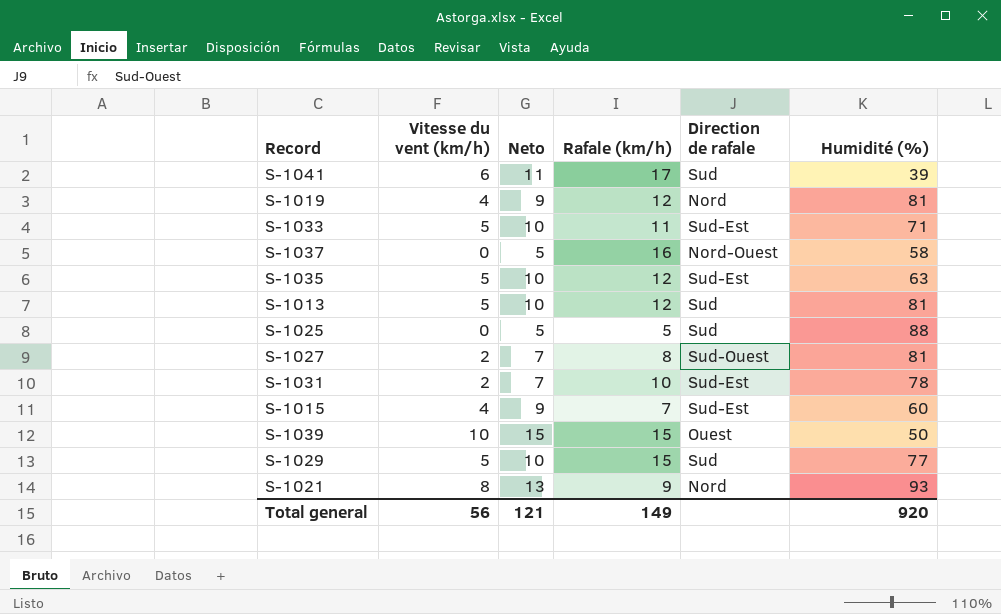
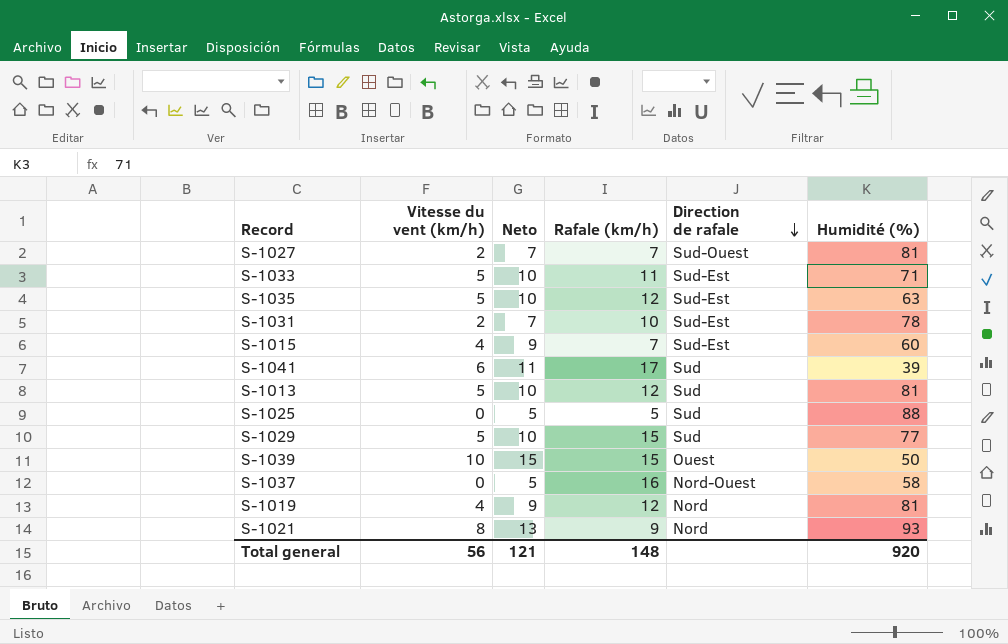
row order: none -> Direction de rafale descending
S-1027 | Rafale (km/h): 8 -> 7
Total general | Rafale (km/h): 149 -> 148

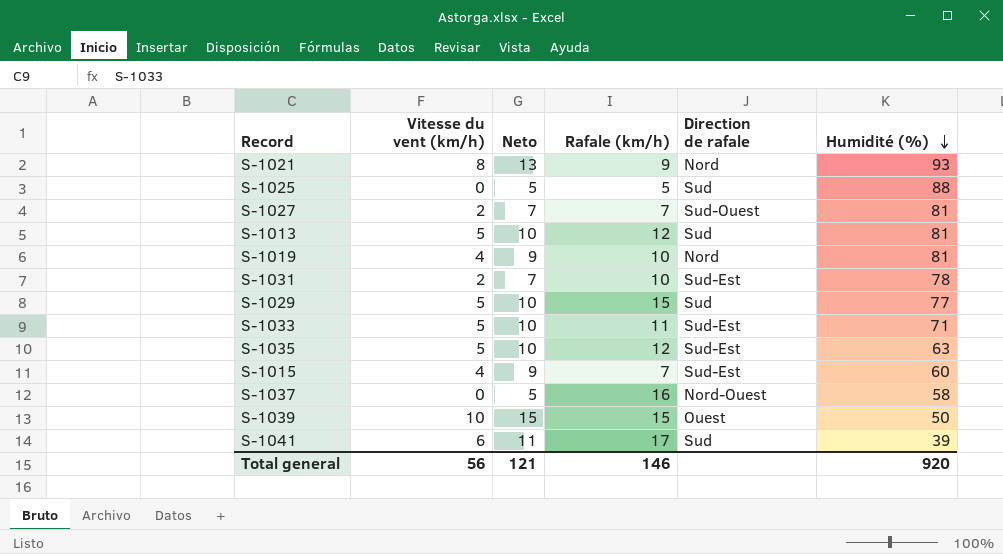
row order: Direction de rafale descending -> Humidité (%) descending
S-1019 | Rafale (km/h): 12 -> 10
Total general | Rafale (km/h): 148 -> 146

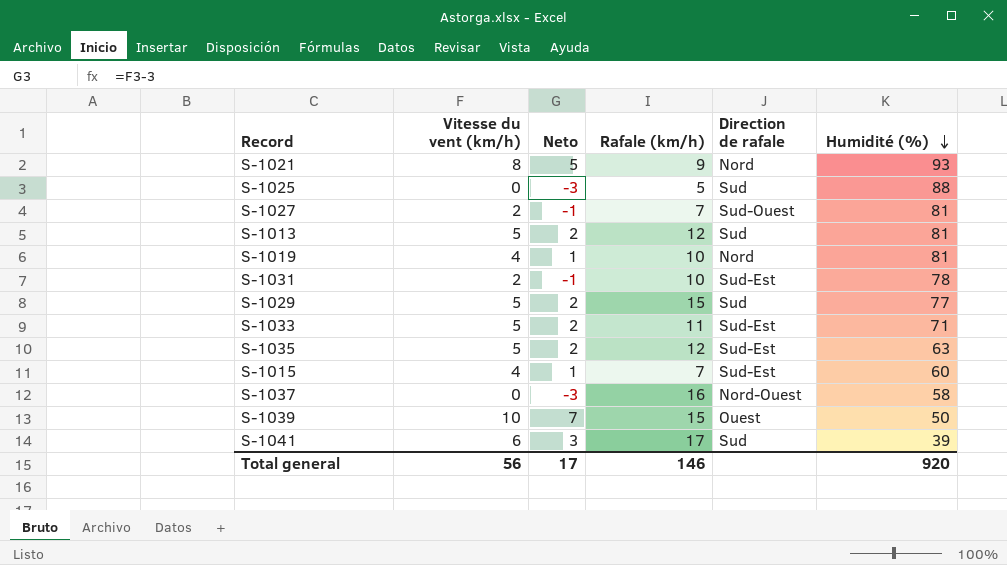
column Neto | formula: [Vitesse du vent (km/h)] + 5 -> [Vitesse du vent (km/h)] - 3
Total general | Neto: 121 -> 17

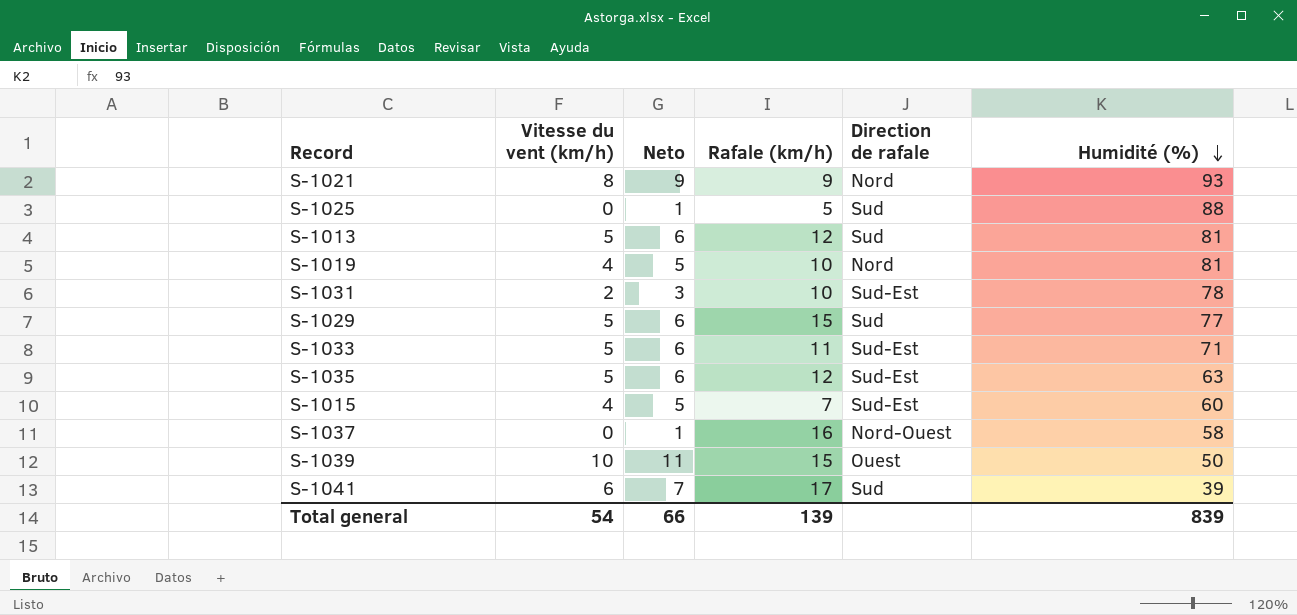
column Neto | formula: [Vitesse du vent (km/h)] - 3 -> [Vitesse du vent (km/h)] + 1
row S-1027: 2 | -1 | 7 | Sud-Ouest | 81 -> none
Total general | Vitesse du vent (km/h): 56 -> 54
Total general | Neto: 17 -> 66
Total general | Rafale (km/h): 146 -> 139
Total general | Humidité (%): 920 -> 839

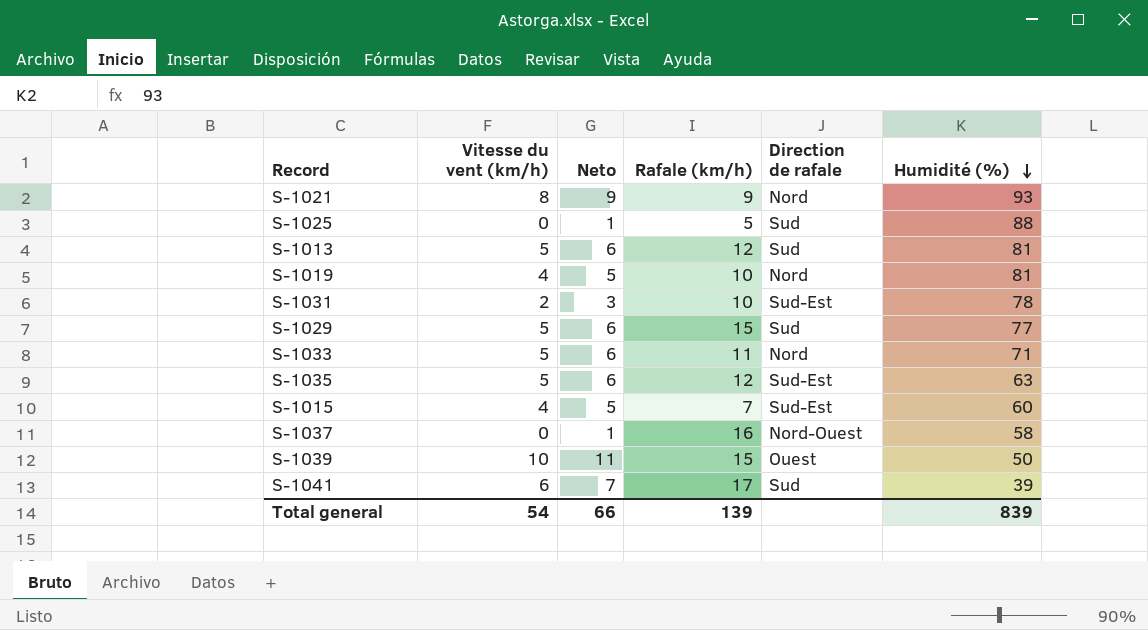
S-1033 | Direction de rafale: Sud-Est -> Nord

